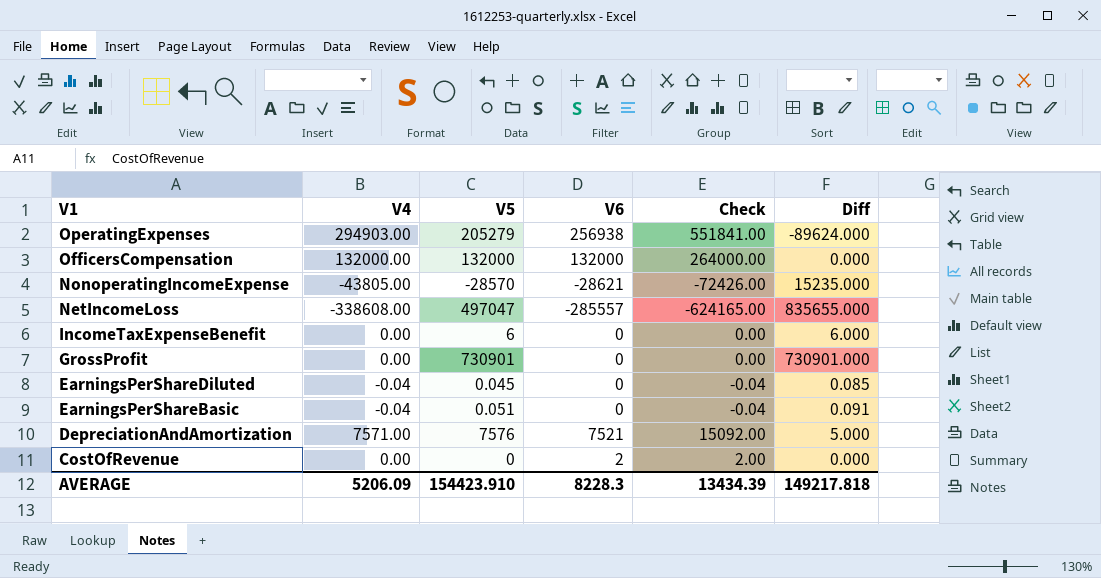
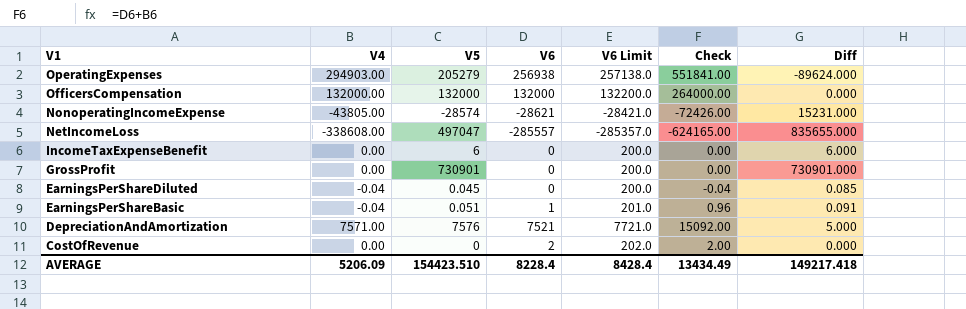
column V6 Limit | formula: none -> [V6] + 200
NonoperatingIncomeExpense | V5: -28570 -> -28574
NonoperatingIncomeExpense | Diff: 15235.000 -> 15231.000
EarningsPerShareBasic | V6: 0 -> 1
EarningsPerShareBasic | Check: -0.04 -> 0.96
AVERAGE | V5: 154423.910 -> 154423.510
AVERAGE | V6: 8228.3 -> 8228.4
AVERAGE | Check: 13434.39 -> 13434.49
AVERAGE | Diff: 149217.818 -> 149217.418

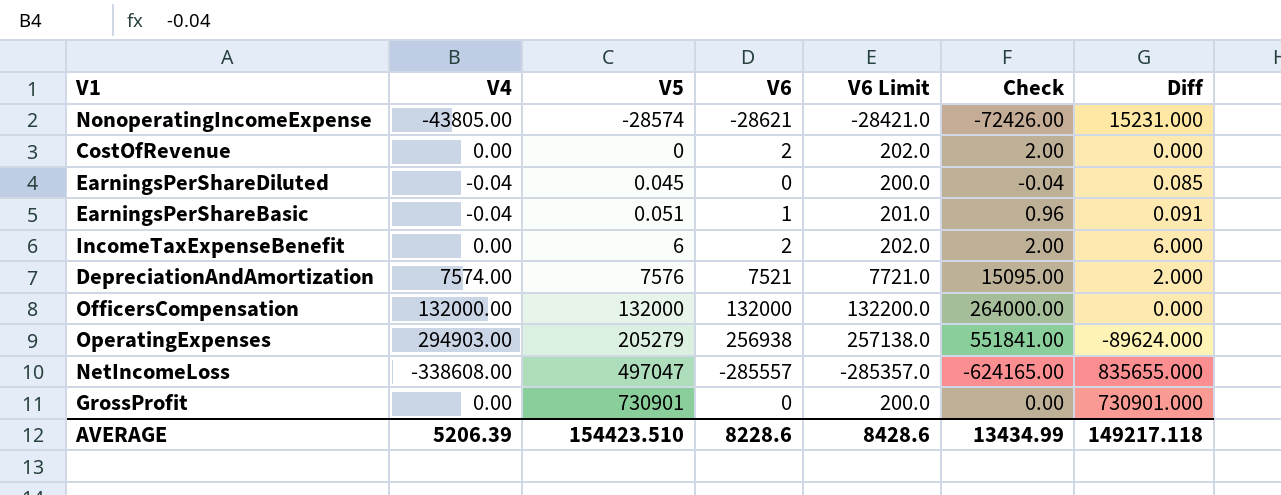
row order: V1 descending -> V5 ascending
IncomeTaxExpenseBenefit | V6: 0 -> 2
IncomeTaxExpenseBenefit | V6 Limit: 200.0 -> 202.0
IncomeTaxExpenseBenefit | Check: 0.00 -> 2.00
DepreciationAndAmortization | V4: 7571.00 -> 7574.00
DepreciationAndAmortization | Check: 15092.00 -> 15095.00
DepreciationAndAmortization | Diff: 5.000 -> 2.000
AVERAGE | V4: 5206.09 -> 5206.39
AVERAGE | V6: 8228.4 -> 8228.6
AVERAGE | V6 Limit: 8428.4 -> 8428.6
AVERAGE | Check: 13434.49 -> 13434.99
AVERAGE | Diff: 149217.418 -> 149217.118

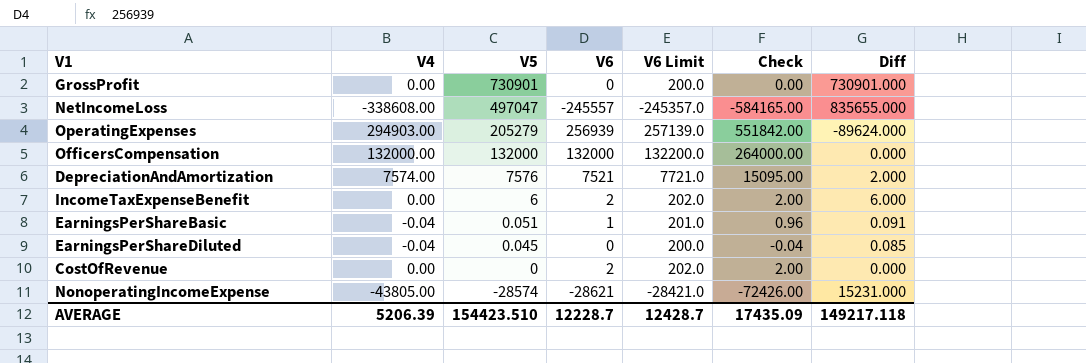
row order: V5 ascending -> V5 descending
NetIncomeLoss | V6: -285557 -> -245557
NetIncomeLoss | V6 Limit: -285357.0 -> -245357.0
NetIncomeLoss | Check: -624165.00 -> -584165.00
OperatingExpenses | V6: 256938 -> 256939
OperatingExpenses | V6 Limit: 257138.0 -> 257139.0
OperatingExpenses | Check: 551841.00 -> 551842.00
AVERAGE | V6: 8228.6 -> 12228.7
AVERAGE | V6 Limit: 8428.6 -> 12428.7
AVERAGE | Check: 13434.99 -> 17435.09

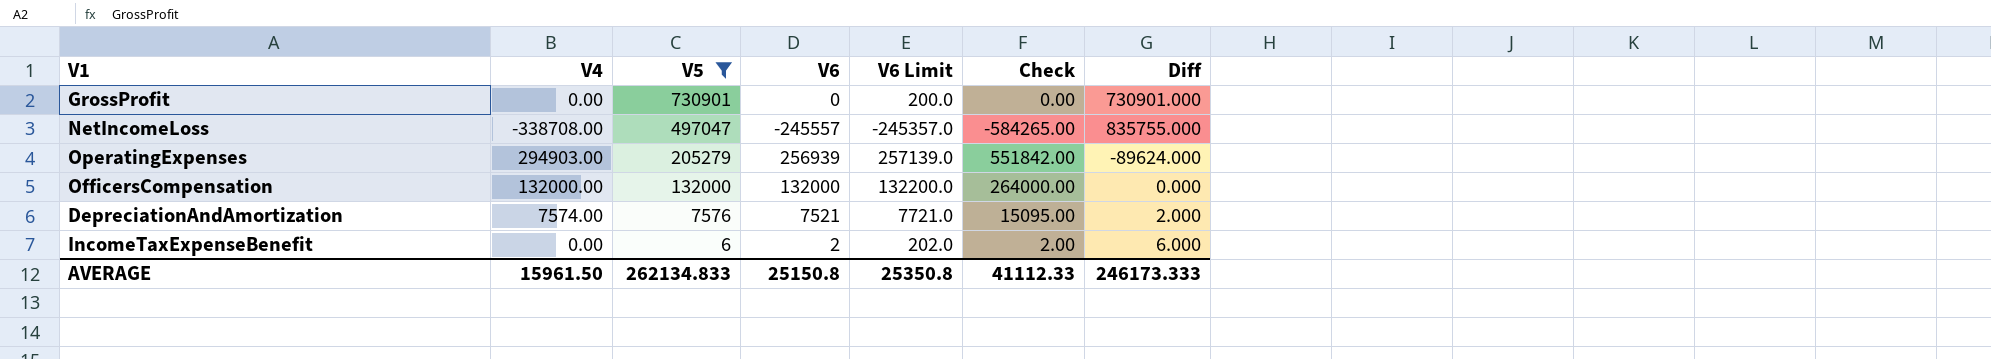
filter: none -> V5 >= 6
NetIncomeLoss | V4: -338608.00 -> -338708.00
NetIncomeLoss | Check: -584165.00 -> -584265.00
NetIncomeLoss | Diff: 835655.000 -> 835755.000
AVERAGE | V4: 5206.39 -> 15961.50
AVERAGE | V5: 154423.510 -> 262134.833
AVERAGE | V6: 12228.7 -> 25150.8
AVERAGE | V6 Limit: 12428.7 -> 25350.8
AVERAGE | Check: 17435.09 -> 41112.33
AVERAGE | Diff: 149217.118 -> 246173.333

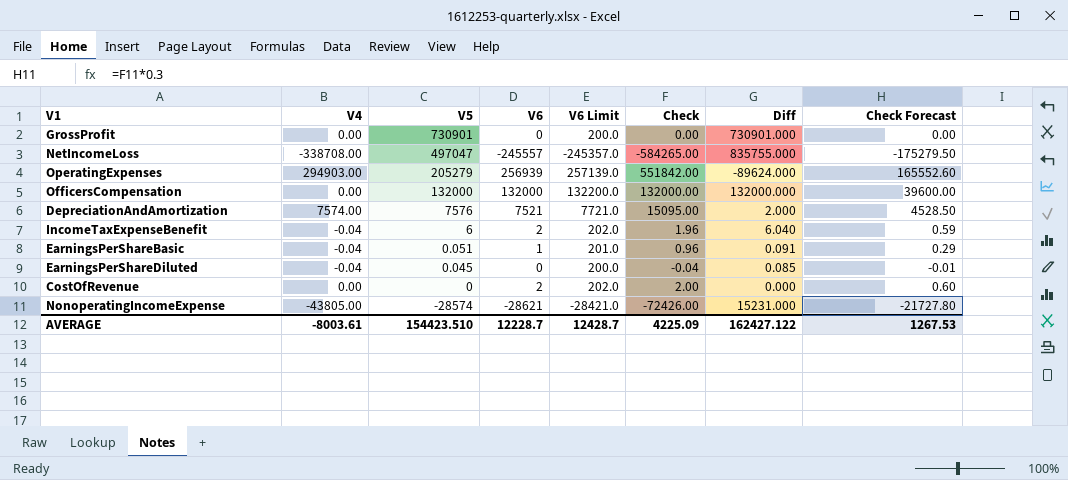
filter: V5 >= 6 -> none
column Check Forecast | formula: none -> [Check] * 0.3
OfficersCompensation | V4: 132000.00 -> 0.00
OfficersCompensation | Check: 264000.00 -> 132000.00
OfficersCompensation | Diff: 0.000 -> 132000.000
IncomeTaxExpenseBenefit | V4: 0.00 -> -0.04
IncomeTaxExpenseBenefit | Check: 2.00 -> 1.96
IncomeTaxExpenseBenefit | Diff: 6.000 -> 6.040
AVERAGE | V4: 15961.50 -> -8003.61
AVERAGE | V5: 262134.833 -> 154423.510
AVERAGE | V6: 25150.8 -> 12228.7
AVERAGE | V6 Limit: 25350.8 -> 12428.7
AVERAGE | Check: 41112.33 -> 4225.09
AVERAGE | Diff: 246173.333 -> 162427.122

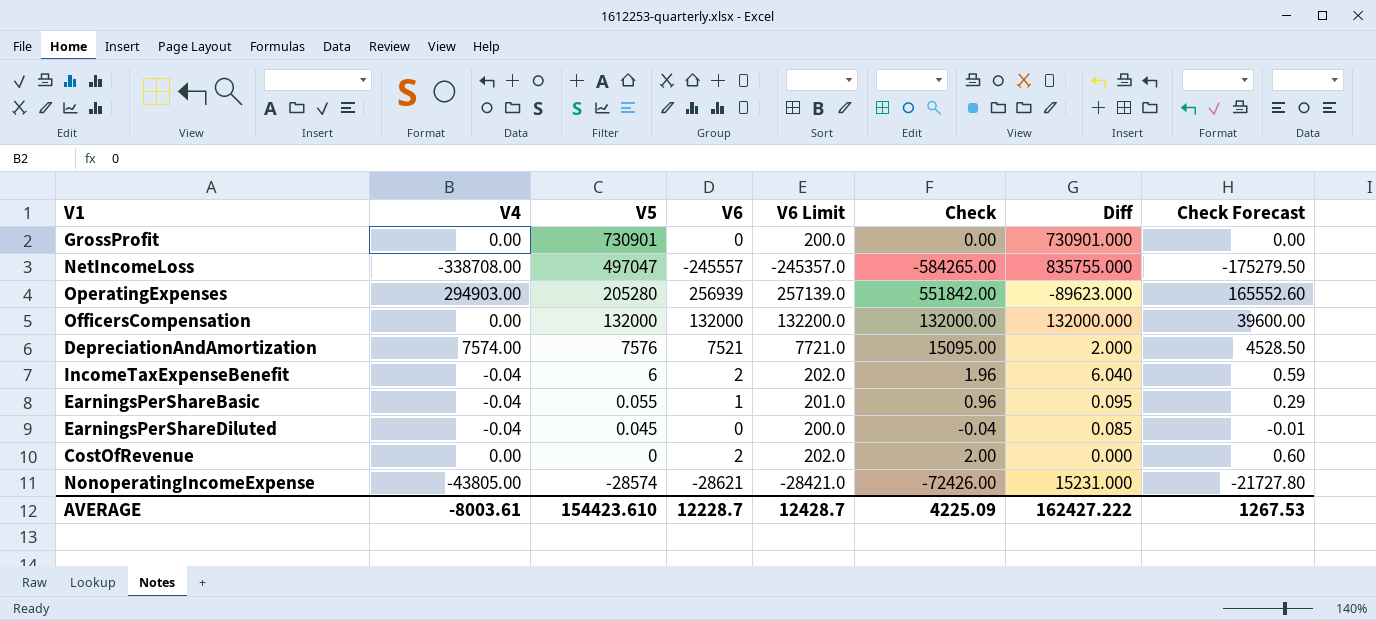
OperatingExpenses | V5: 205279 -> 205280
OperatingExpenses | Diff: -89624.000 -> -89623.000
EarningsPerShareBasic | V5: 0.051 -> 0.055
EarningsPerShareBasic | Diff: 0.091 -> 0.095
AVERAGE | V5: 154423.510 -> 154423.610
AVERAGE | Diff: 162427.122 -> 162427.222

